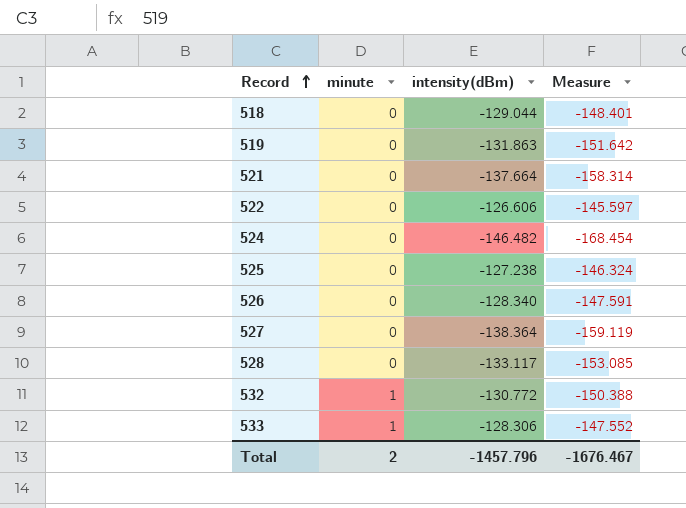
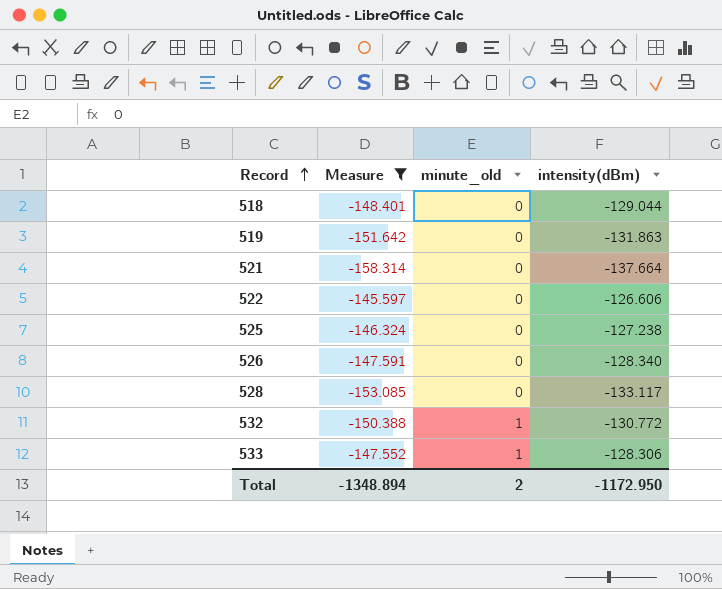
filter: none -> Measure >= -158.314
column Measure | position: 4 -> 2
column name: minute -> minute_old
Total | Measure: -1676.467 -> -1348.894
Total | intensity(dBm): -1457.796 -> -1172.950

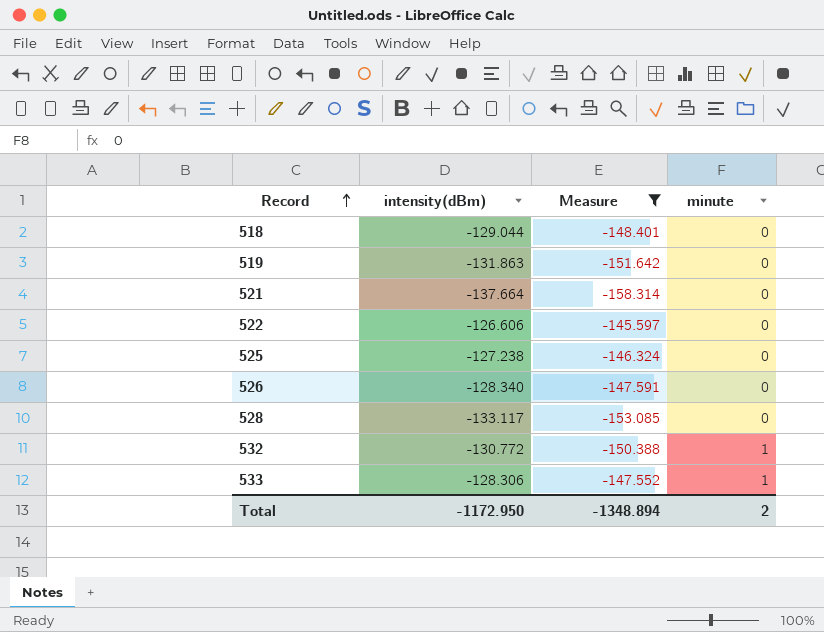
column intensity(dBm) | position: 4 -> 2
column name: minute_old -> minute

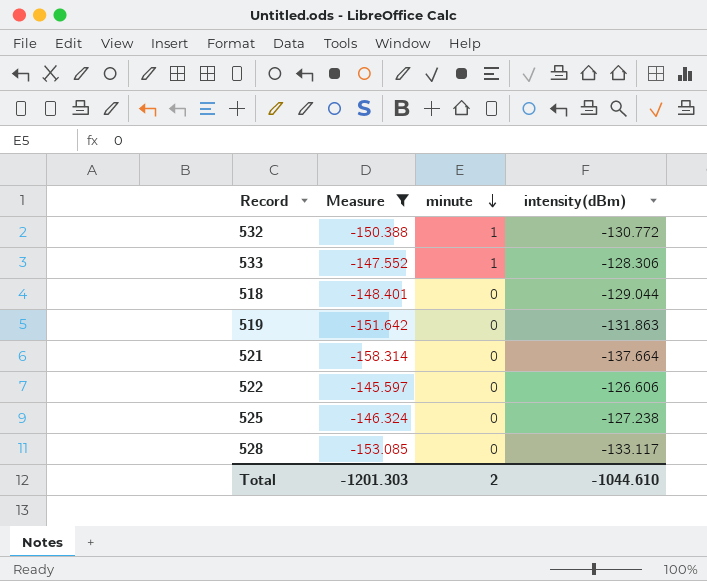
row order: Record ascending -> minute descending
column intensity(dBm) | position: 2 -> 4
row 526: -128.340 | -147.591 | 0 -> none
Total | Measure: -1348.894 -> -1201.303
Total | intensity(dBm): -1172.950 -> -1044.610

